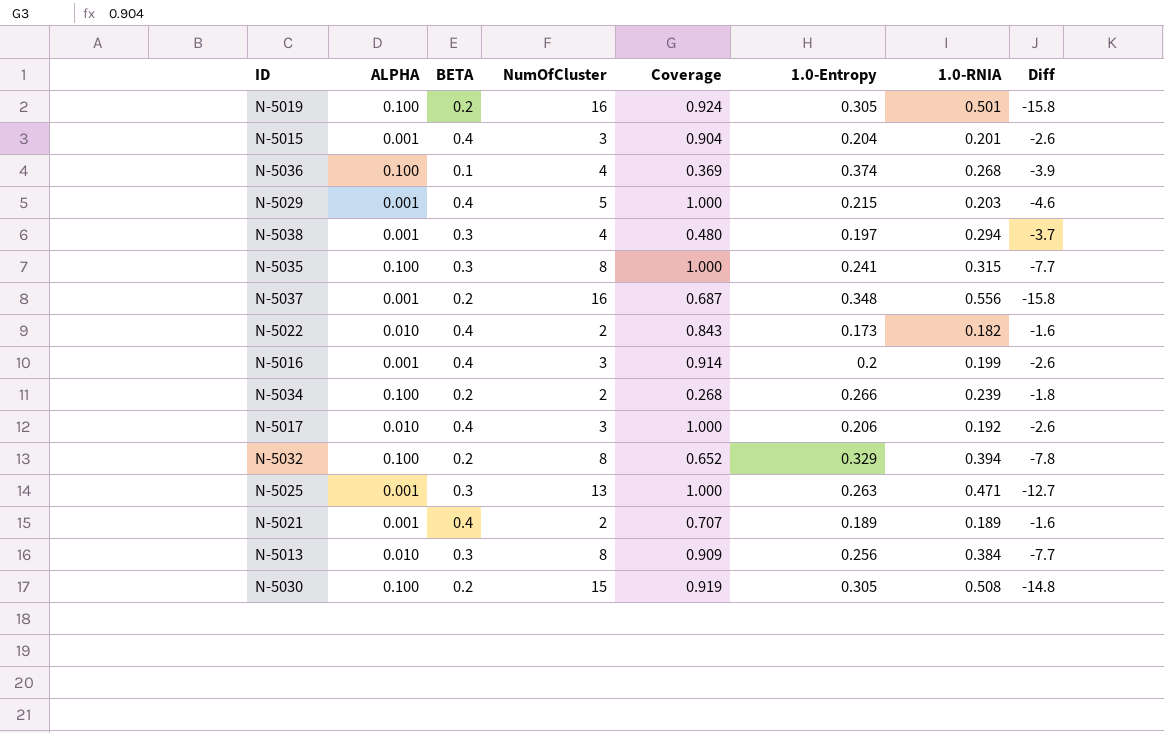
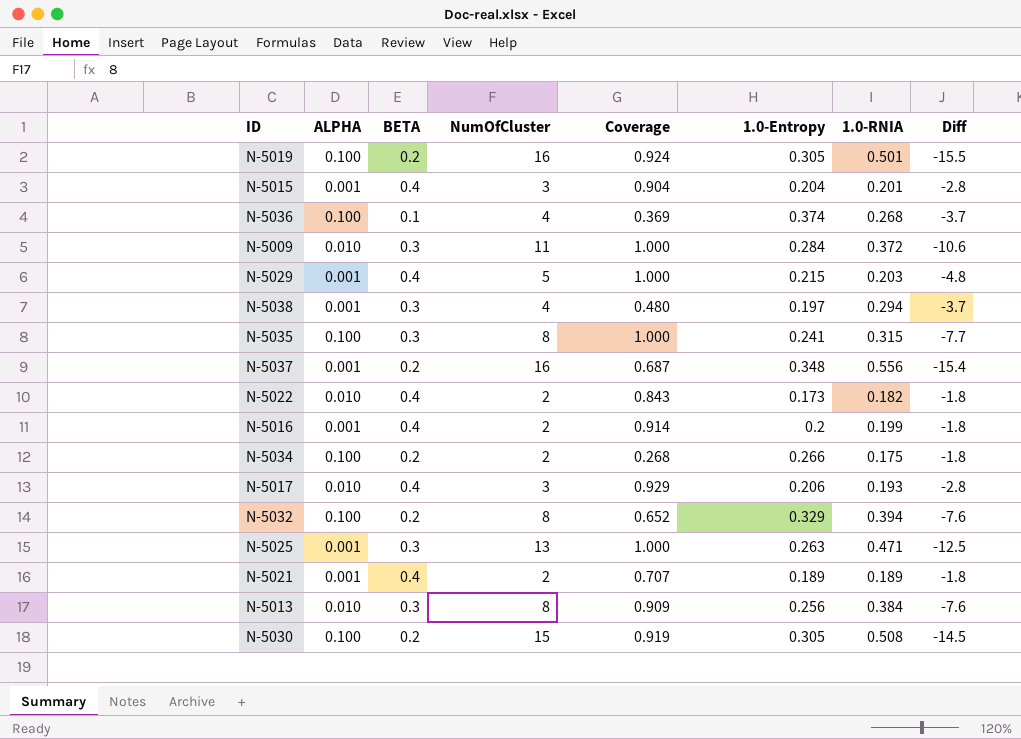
column Diff | formula: [BETA] - [NumOfCluster] -> [1.0-RNIA] - [NumOfCluster]
row N-5009: none -> 0.010 | 0.3 | 11 | 1.000 | 0.284 | 0.372 | -10.6
N-5016 | NumOfCluster: 3 -> 2
N-5034 | 1.0-RNIA: 0.239 -> 0.175
N-5017 | Coverage: 1.000 -> 0.929
N-5017 | 1.0-RNIA: 0.192 -> 0.193

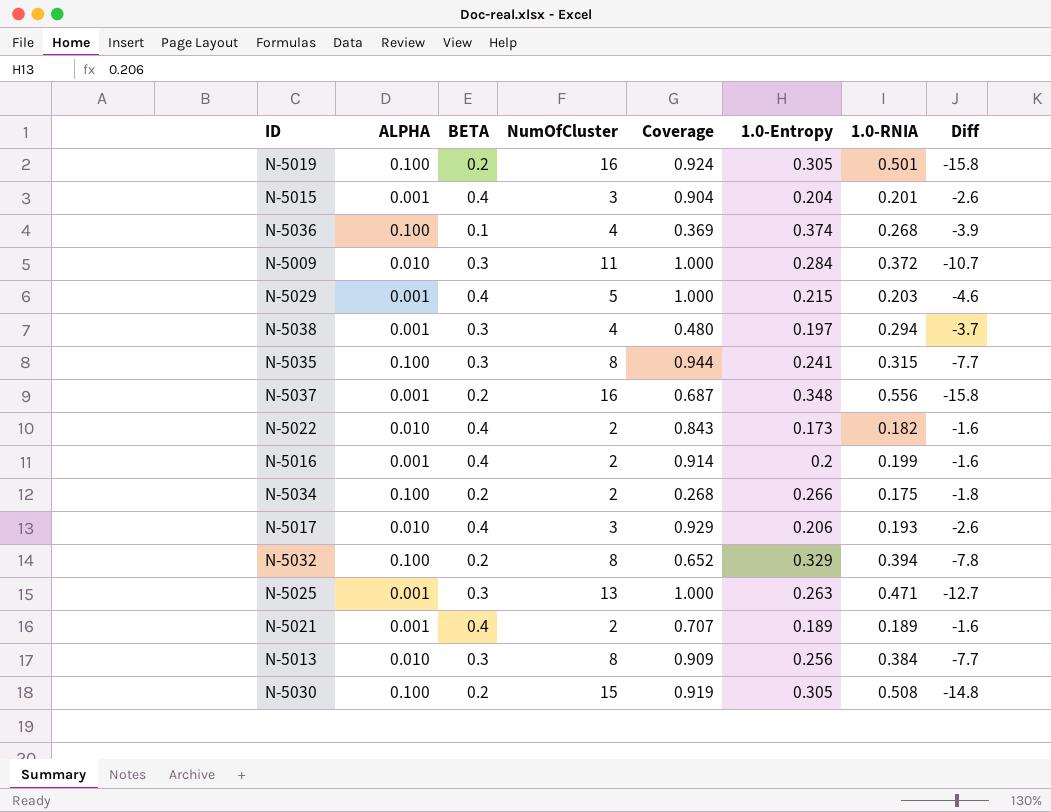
column Diff | formula: [1.0-RNIA] - [NumOfCluster] -> [BETA] - [NumOfCluster]
N-5035 | Coverage: 1.000 -> 0.944

